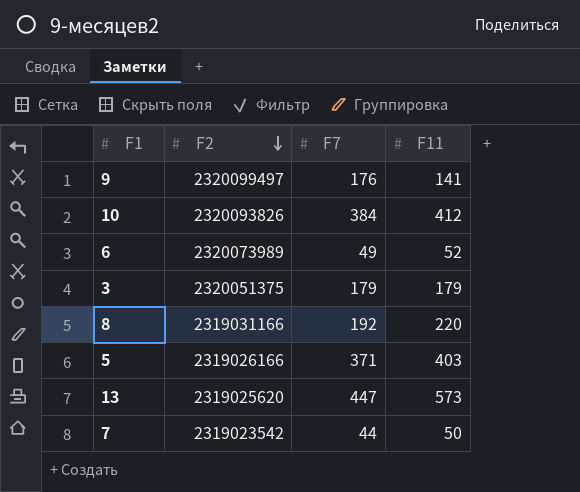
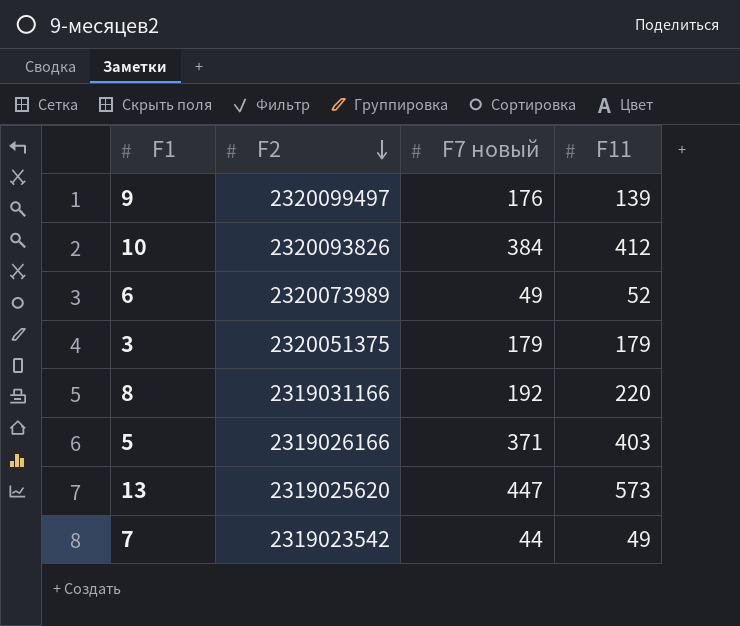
column name: F7 -> F7 новый
9 | F11: 141 -> 139
7 | F11: 50 -> 49

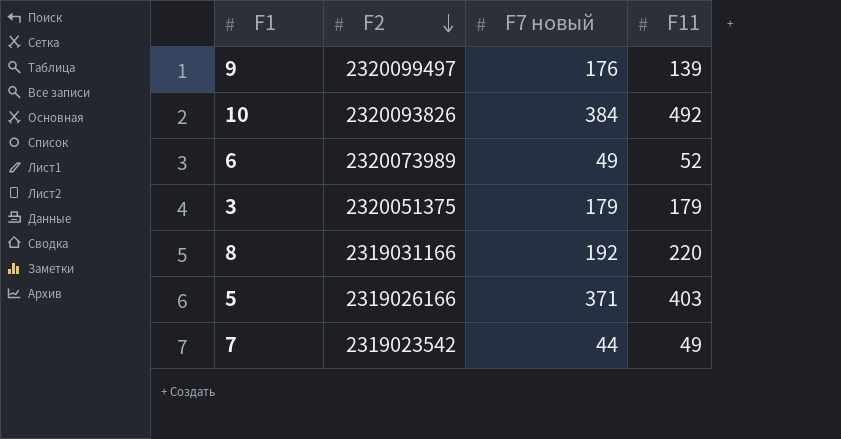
row 13: 2319025620 | 447 | 573 -> none
10 | F11: 412 -> 492

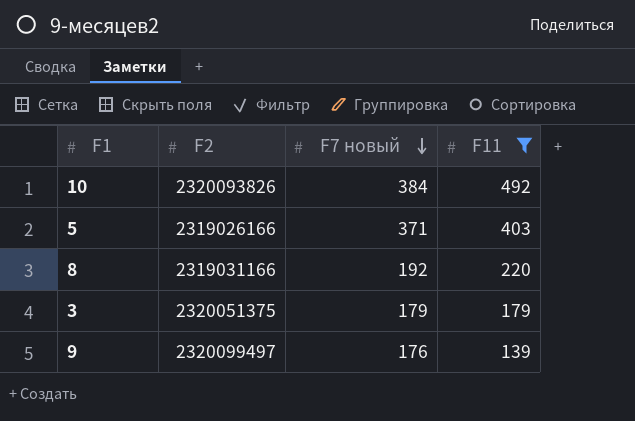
filter: none -> F11 >= 139
row order: F2 descending -> F7 новый descending

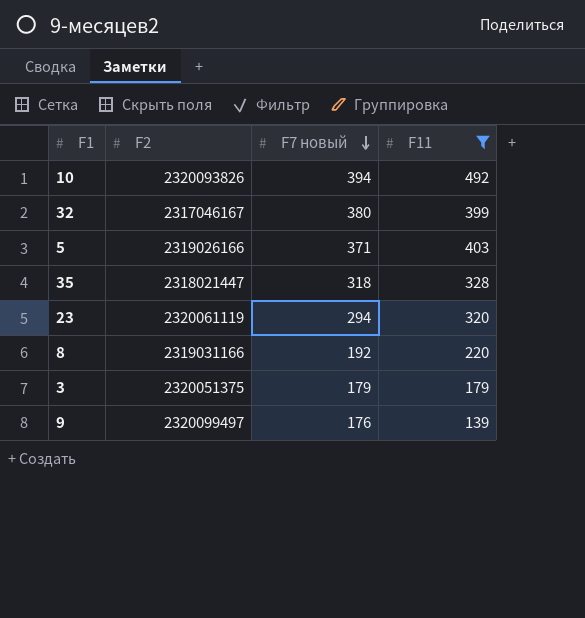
10 | F7 новый: 384 -> 394
row 32: none -> 2317046167 | 380 | 399
row 35: none -> 2318021447 | 318 | 328
row 23: none -> 2320061119 | 294 | 320

